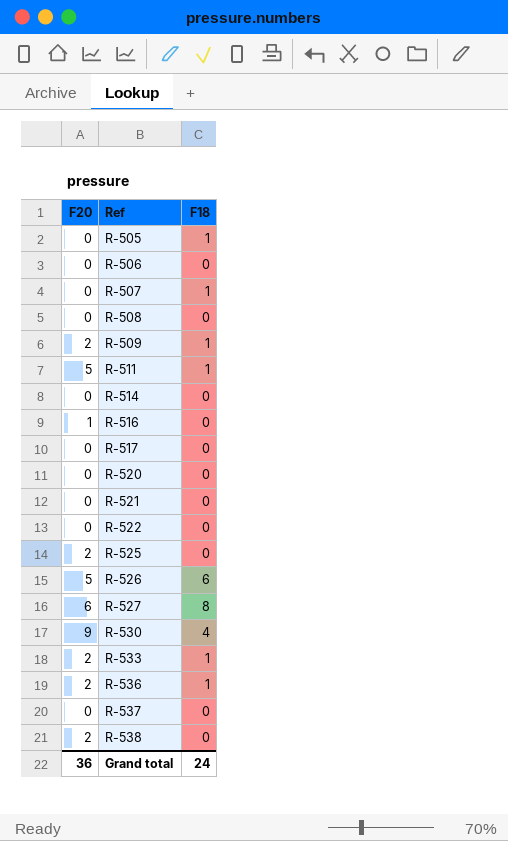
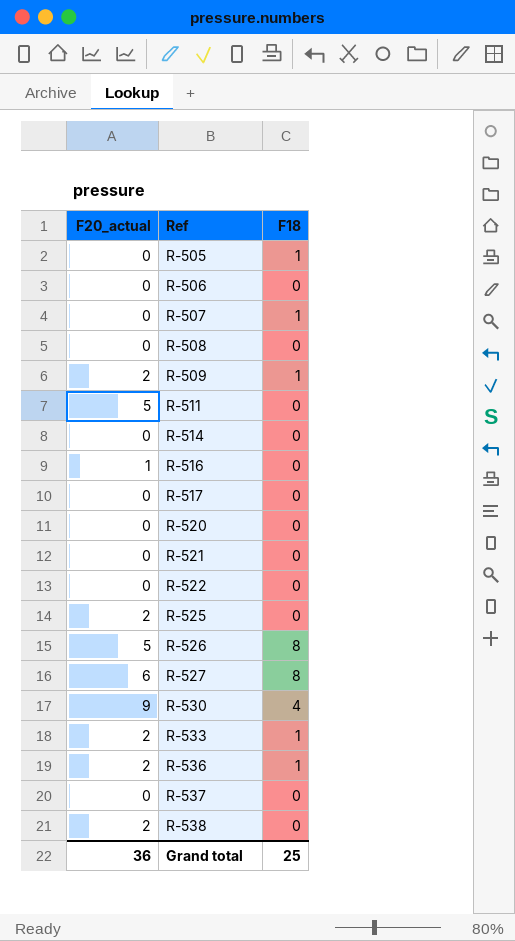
column name: F20 -> F20_actual
R-511 | F18: 1 -> 0
R-526 | F18: 6 -> 8
Grand total | F18: 24 -> 25

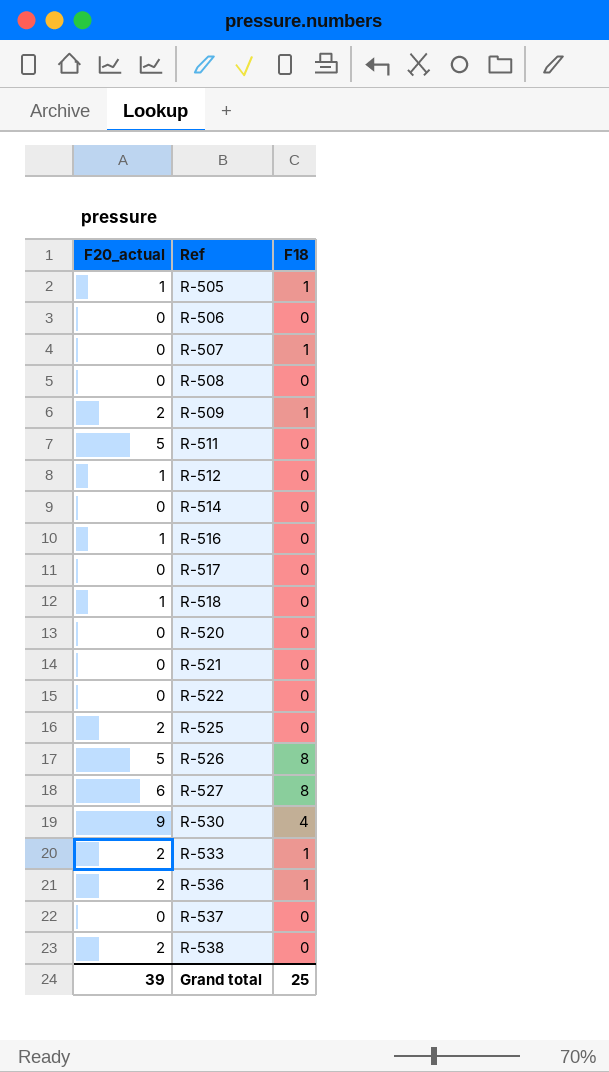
R-505 | F20_actual: 0 -> 1
row R-512: none -> 1 | 0
row R-518: none -> 1 | 0
Grand total | F20_actual: 36 -> 39

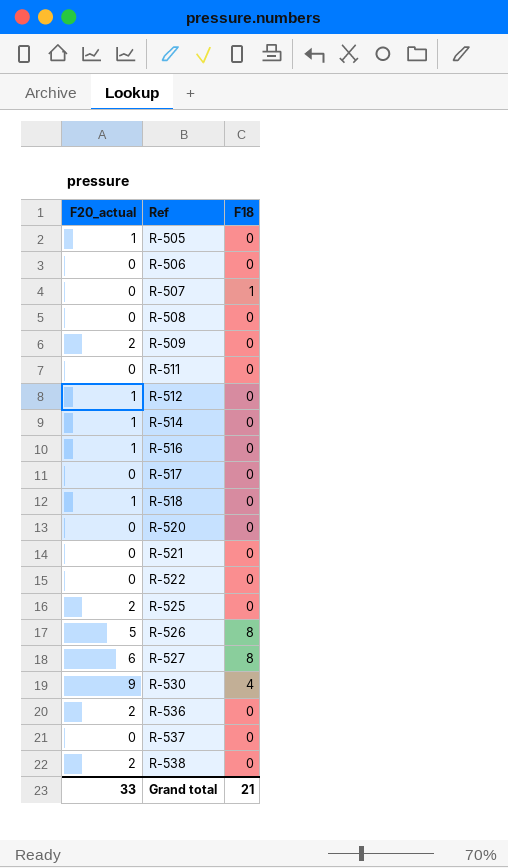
row R-533: 2 | 1 -> none
R-505 | F18: 1 -> 0
R-509 | F18: 1 -> 0
R-511 | F20_actual: 5 -> 0
R-514 | F20_actual: 0 -> 1
R-536 | F18: 1 -> 0
Grand total | F20_actual: 39 -> 33
Grand total | F18: 25 -> 21

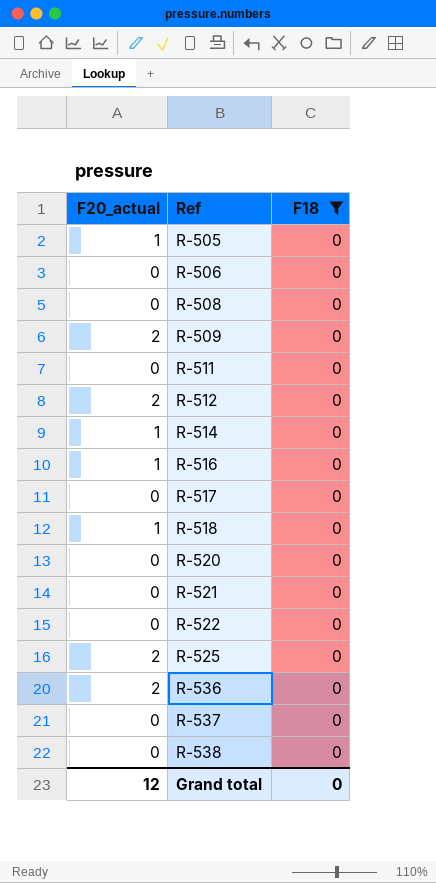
filter: none -> F18 = 0
R-512 | F20_actual: 1 -> 2
R-538 | F20_actual: 2 -> 0
Grand total | F20_actual: 33 -> 12
Grand total | F18: 21 -> 0

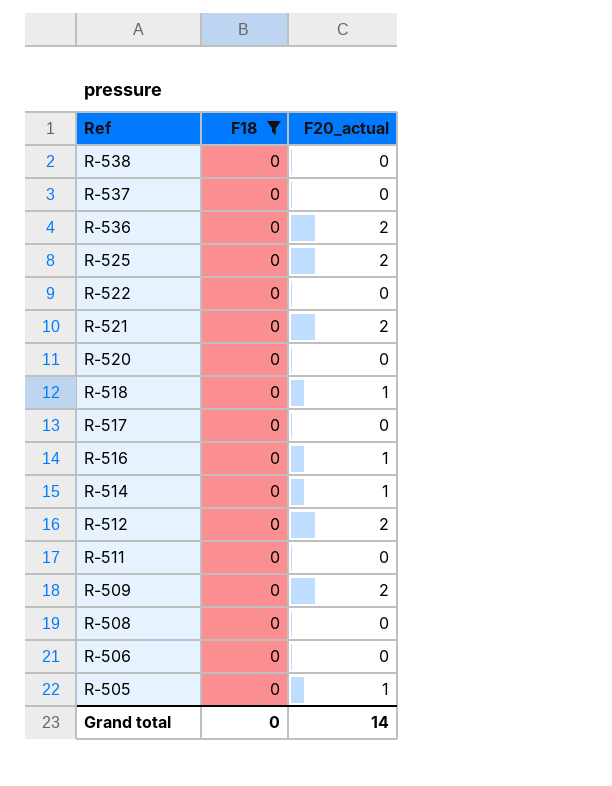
row order: Ref ascending -> Ref descending
column F20_actual | position: 1 -> 3
R-521 | F20_actual: 0 -> 2
Grand total | F20_actual: 12 -> 14

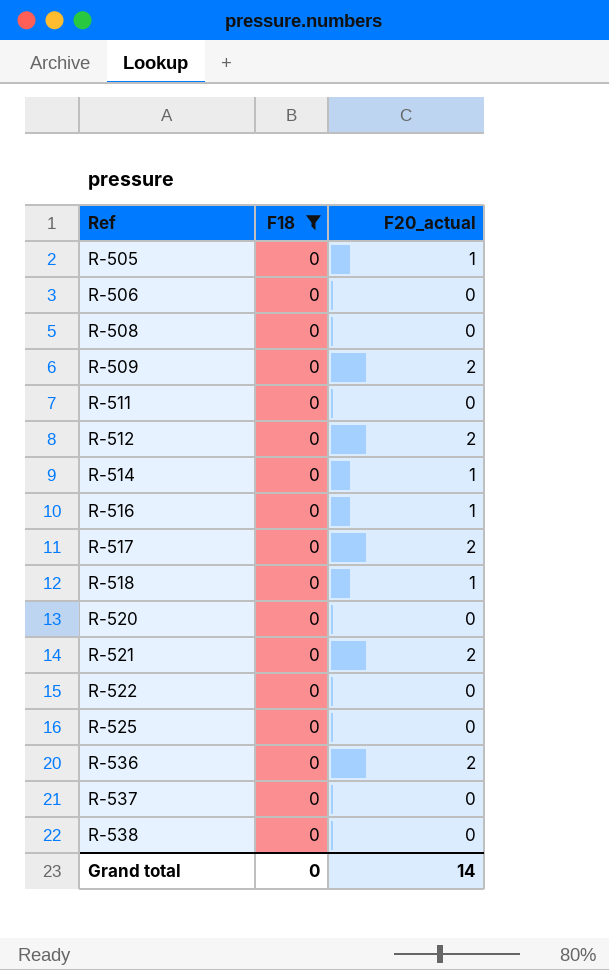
row order: Ref descending -> Ref ascending
R-517 | F20_actual: 0 -> 2
R-525 | F20_actual: 2 -> 0

